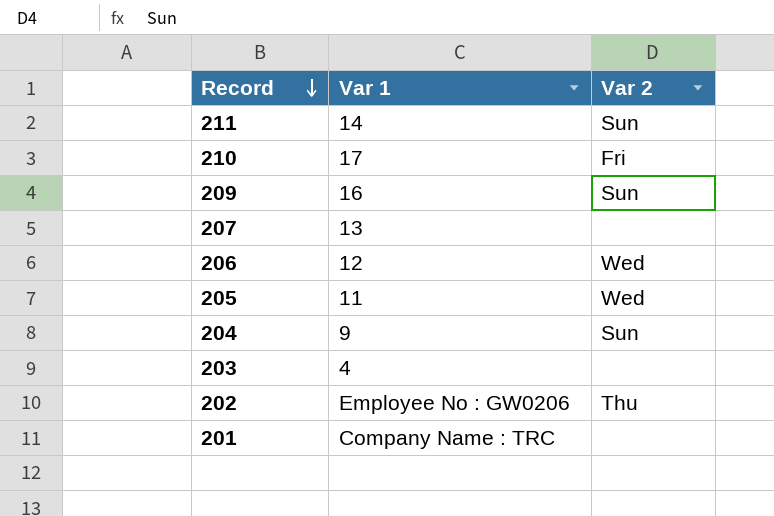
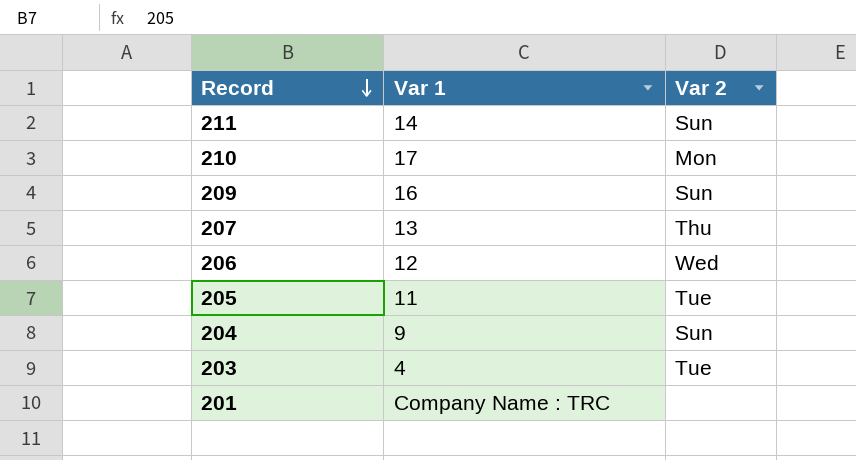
row 202: Employee No : GW0206 | Thu -> none
210 | Var 2: Fri -> Mon
207 | Var 2: none -> Thu
205 | Var 2: Wed -> Tue
203 | Var 2: none -> Tue

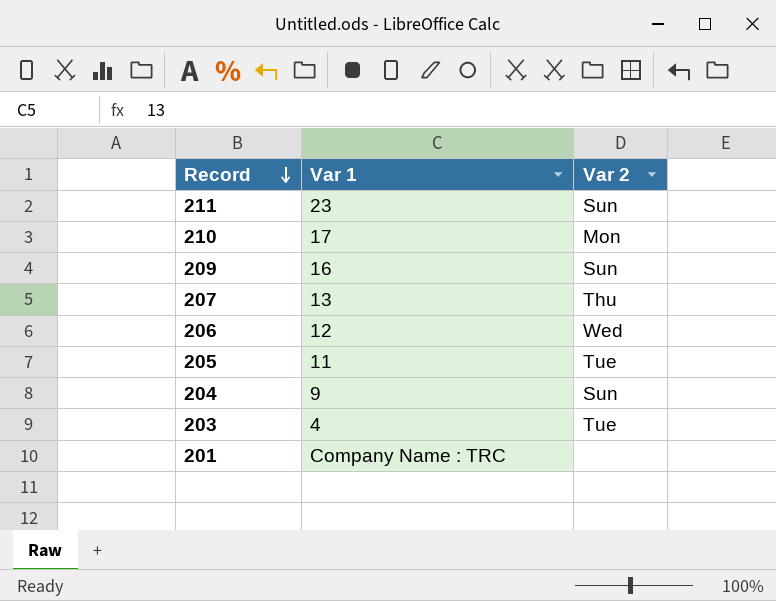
211 | Var 1: 14 -> 23

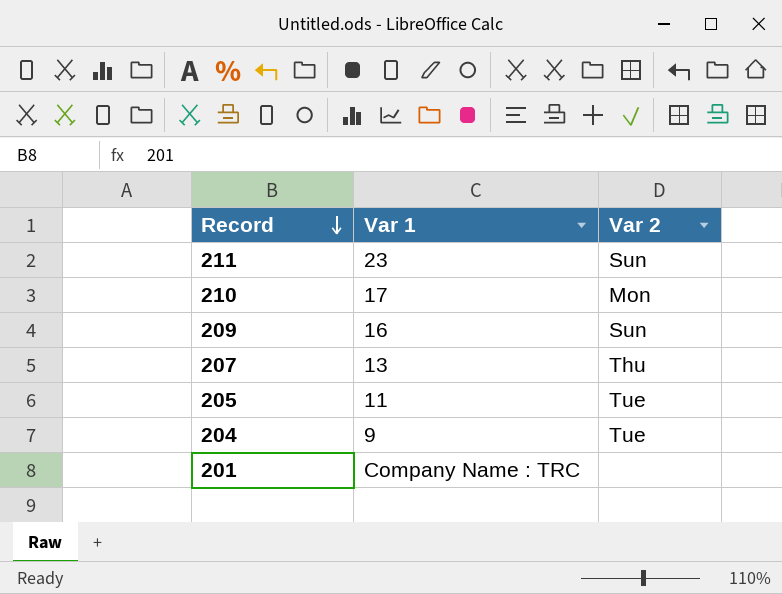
row 206: 12 | Wed -> none
row 203: 4 | Tue -> none
204 | Var 2: Sun -> Tue

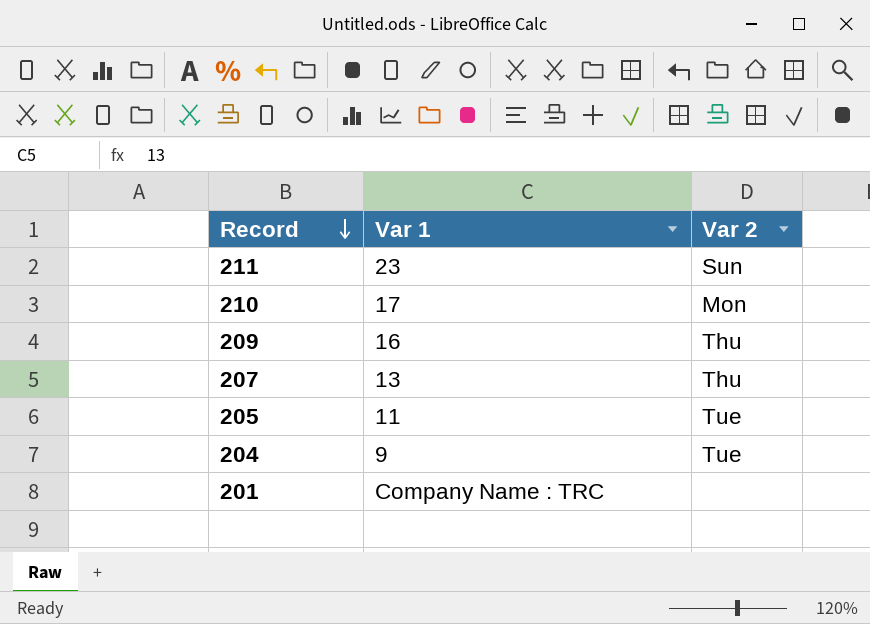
209 | Var 2: Sun -> Thu

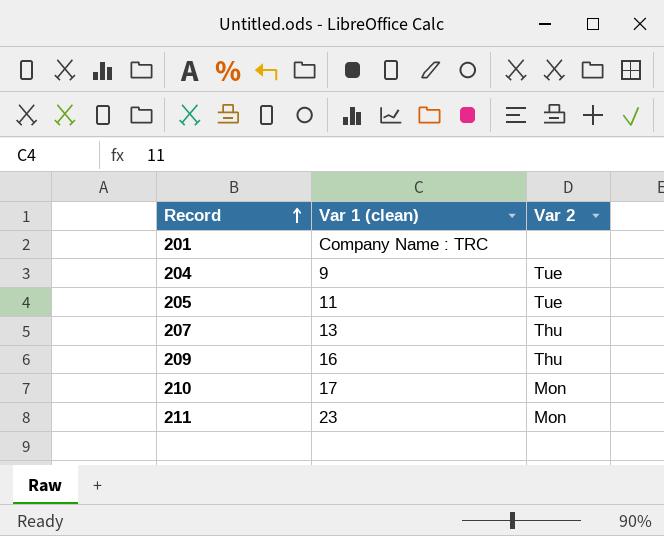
row order: Record descending -> Record ascending
column name: Var 1 -> Var 1 (clean)
211 | Var 2: Sun -> Mon

